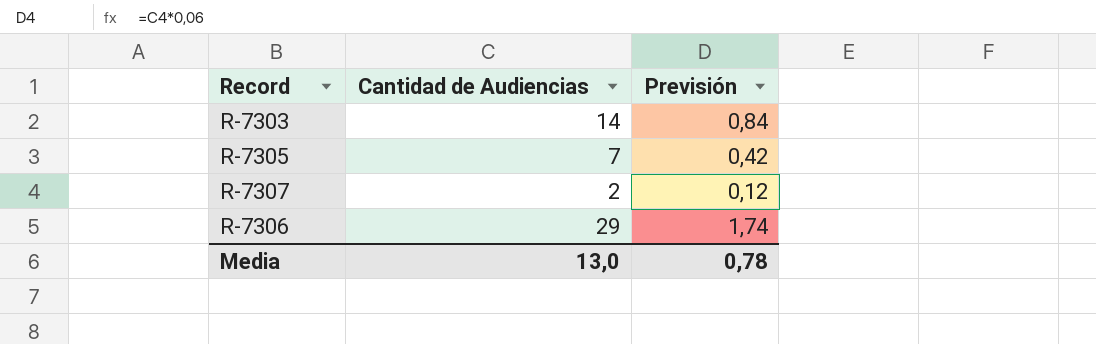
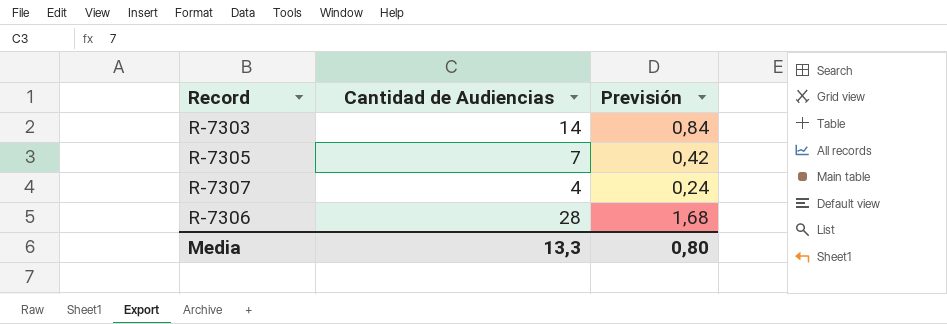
R-7307 | Cantidad de Audiencias: 2 -> 4
R-7307 | Previsión: 0,12 -> 0,24
R-7306 | Cantidad de Audiencias: 29 -> 28
R-7306 | Previsión: 1,74 -> 1,68
Media | Cantidad de Audiencias: 13,0 -> 13,3
Media | Previsión: 0,78 -> 0,80

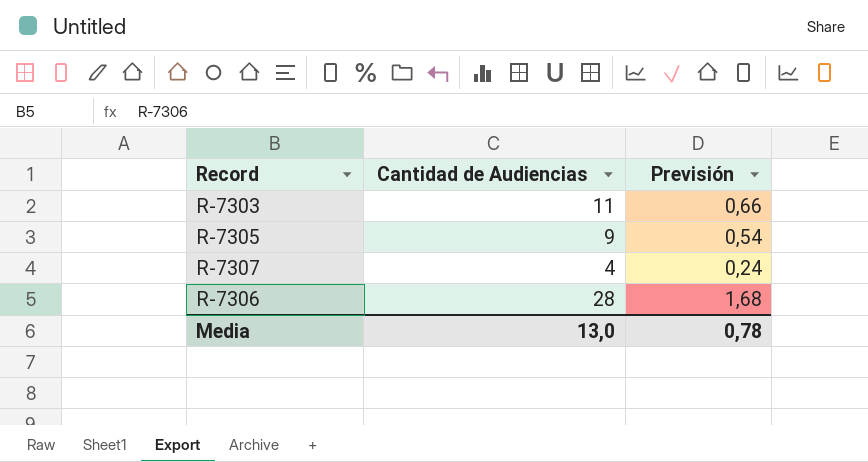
R-7303 | Cantidad de Audiencias: 14 -> 11
R-7303 | Previsión: 0,84 -> 0,66
R-7305 | Cantidad de Audiencias: 7 -> 9
R-7305 | Previsión: 0,42 -> 0,54
Media | Cantidad de Audiencias: 13,3 -> 13,0
Media | Previsión: 0,80 -> 0,78

